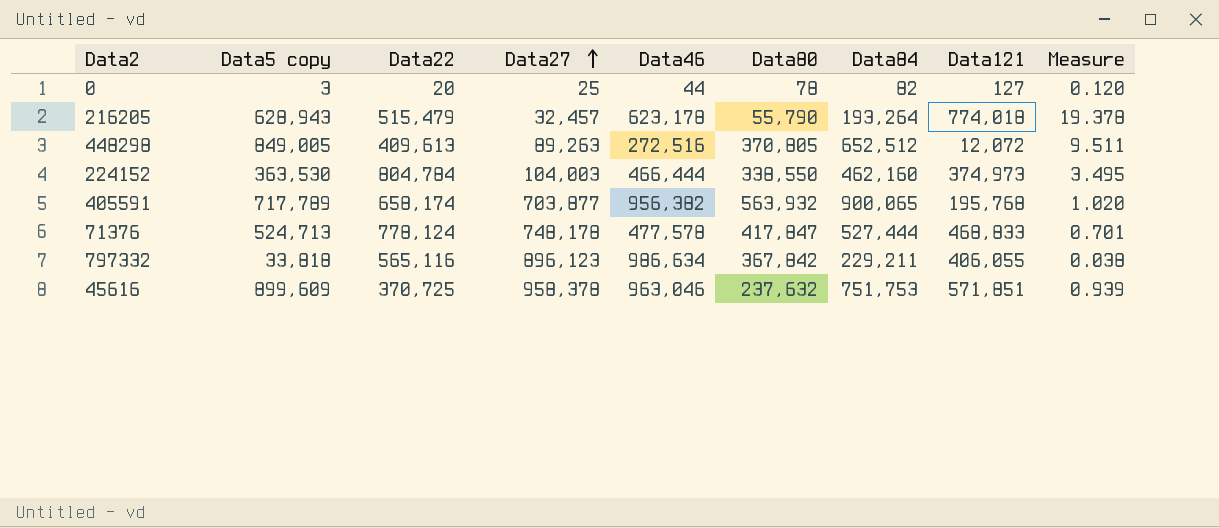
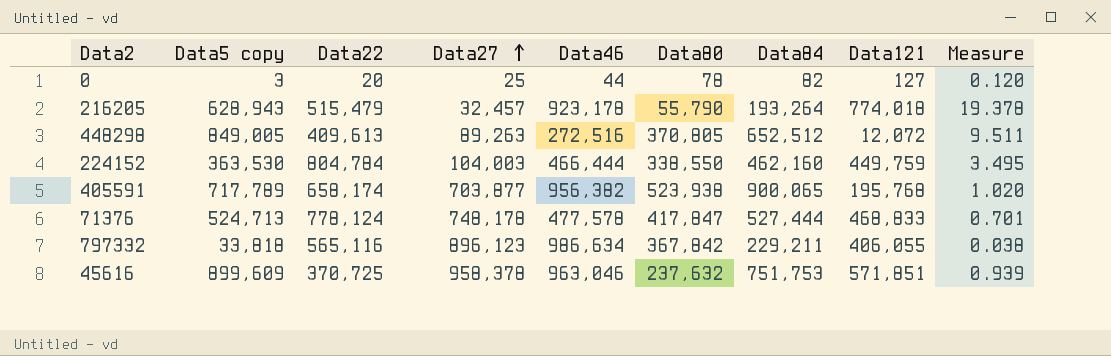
216205 | Data46: 623,178 -> 923,178
224152 | Data121: 374,973 -> 449,759
405591 | Data80: 563,932 -> 523,938

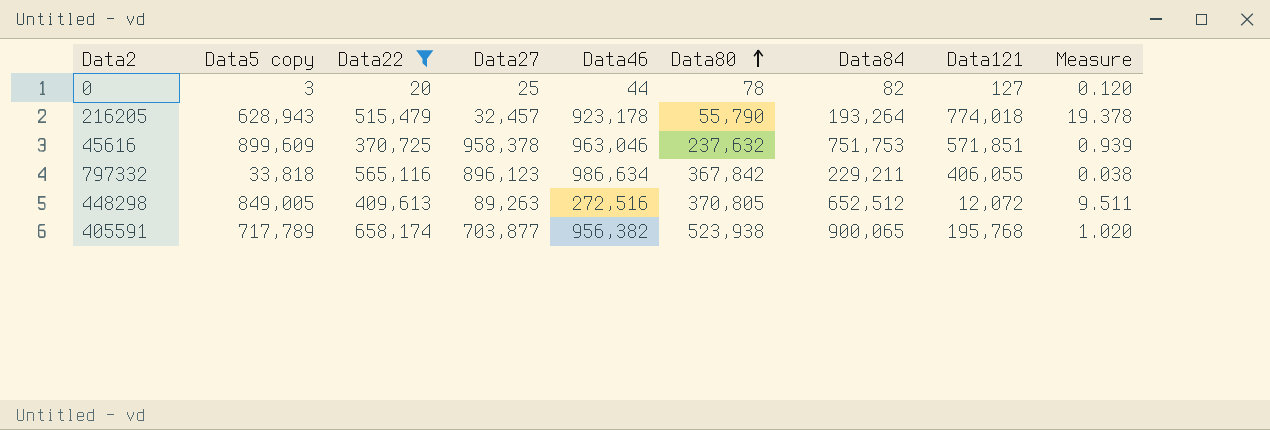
filter: none -> Data22 <= 658,174
row order: Data27 ascending -> Data80 ascending

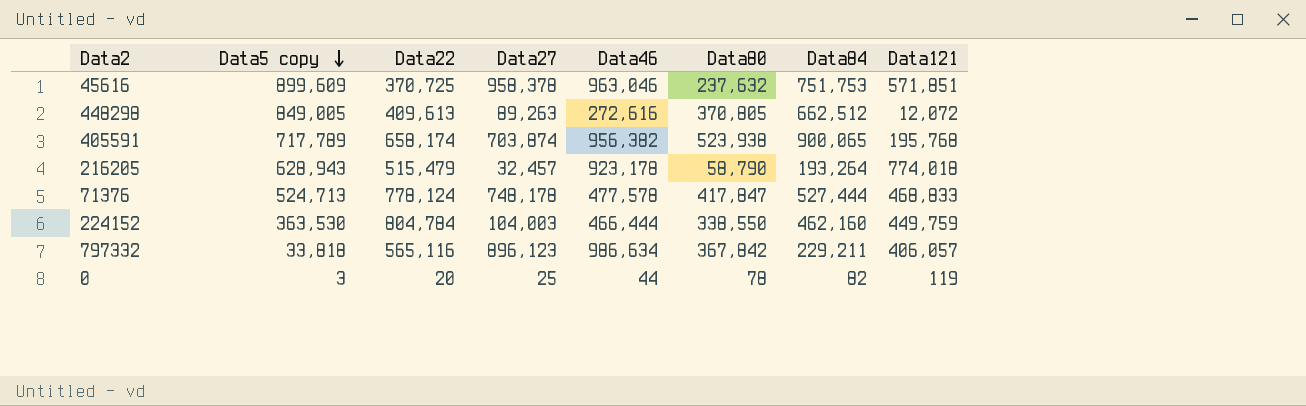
filter: Data22 <= 658,174 -> none
row order: Data80 ascending -> Data5 copy descending
column Measure | formula: [Data5 copy] / [Data27] -> none
448298 | Data46: 272,516 -> 272,616
448298 | Data84: 652,512 -> 662,512
405591 | Data27: 703,877 -> 703,874
216205 | Data80: 55,790 -> 58,790
797332 | Data121: 406,055 -> 406,057
0 | Data121: 127 -> 119

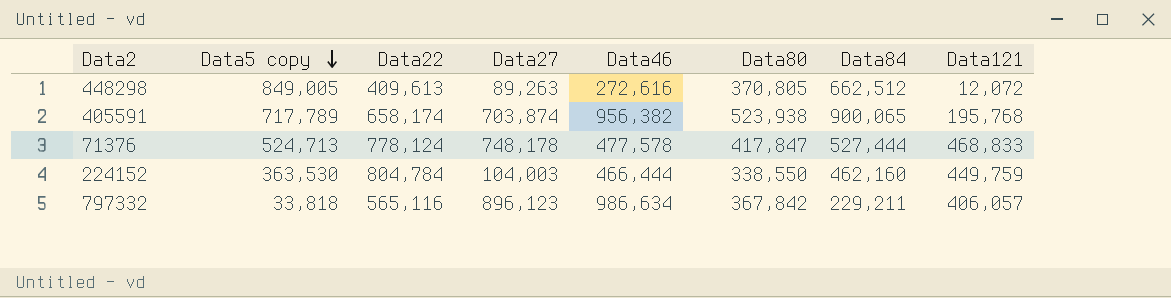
row 45616: 899,609 | 370,725 | 958,378 | 963,046 | 237,632 | 751,753 | 571,851 -> none
row 216205: 628,943 | 515,479 | 32,457 | 923,178 | 58,790 | 193,264 | 774,018 -> none
row 0: 3 | 20 | 25 | 44 | 78 | 82 | 119 -> none

